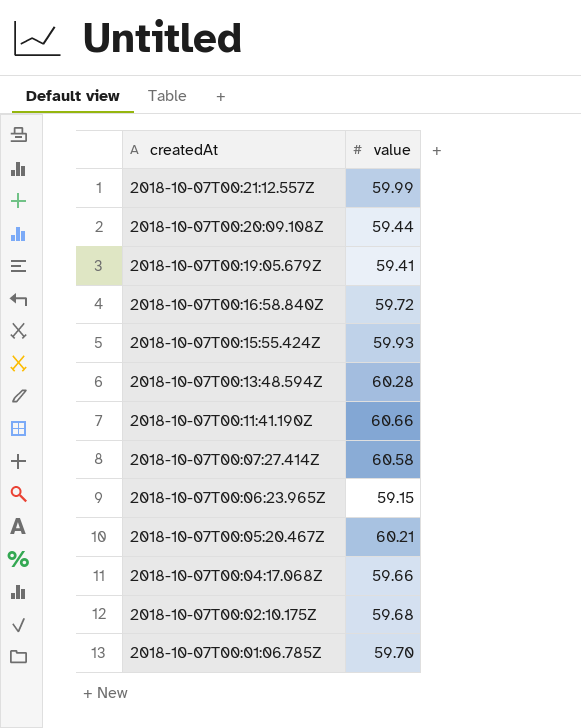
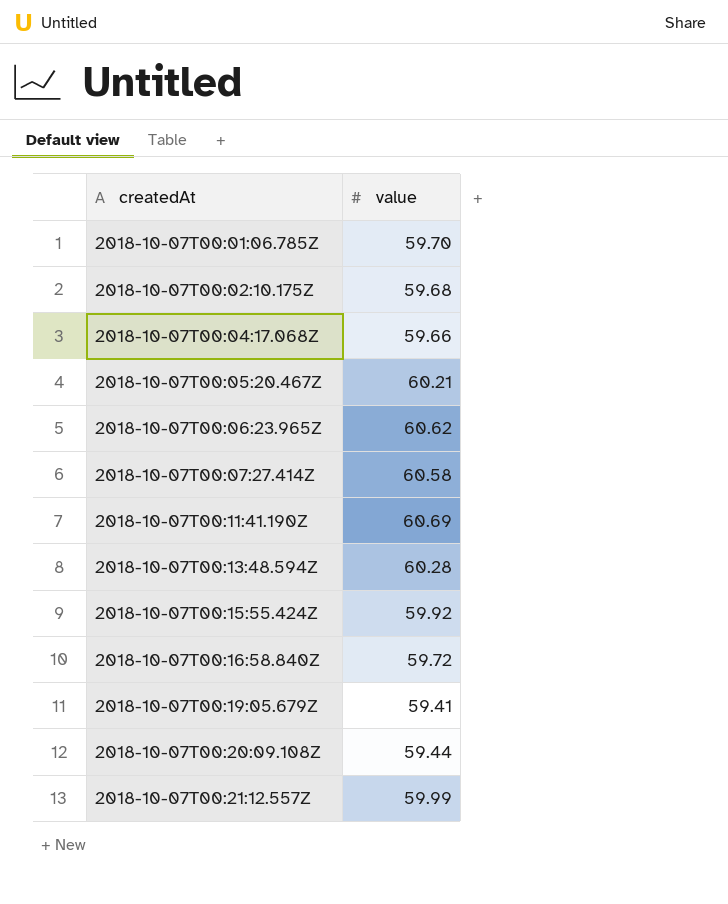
row order: createdAt descending -> createdAt ascending
2018-10-07T00:06:23.965Z | value: 59.15 -> 60.62
2018-10-07T00:11:41.190Z | value: 60.66 -> 60.69
2018-10-07T00:15:55.424Z | value: 59.93 -> 59.92

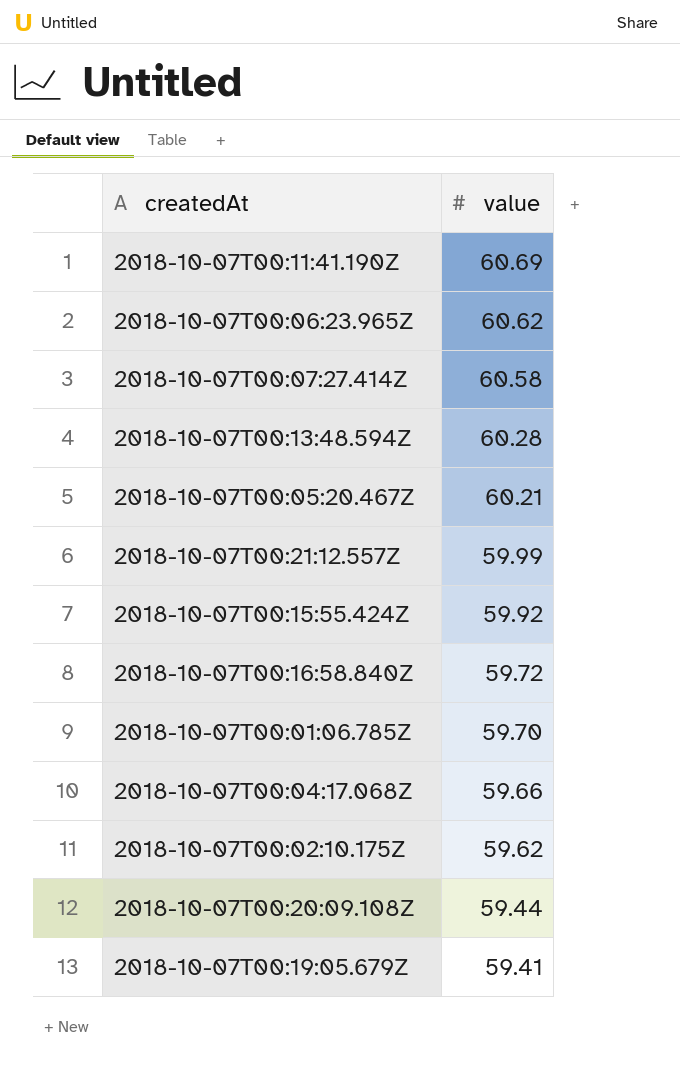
row order: createdAt ascending -> value descending
2018-10-07T00:02:10.175Z | value: 59.68 -> 59.62

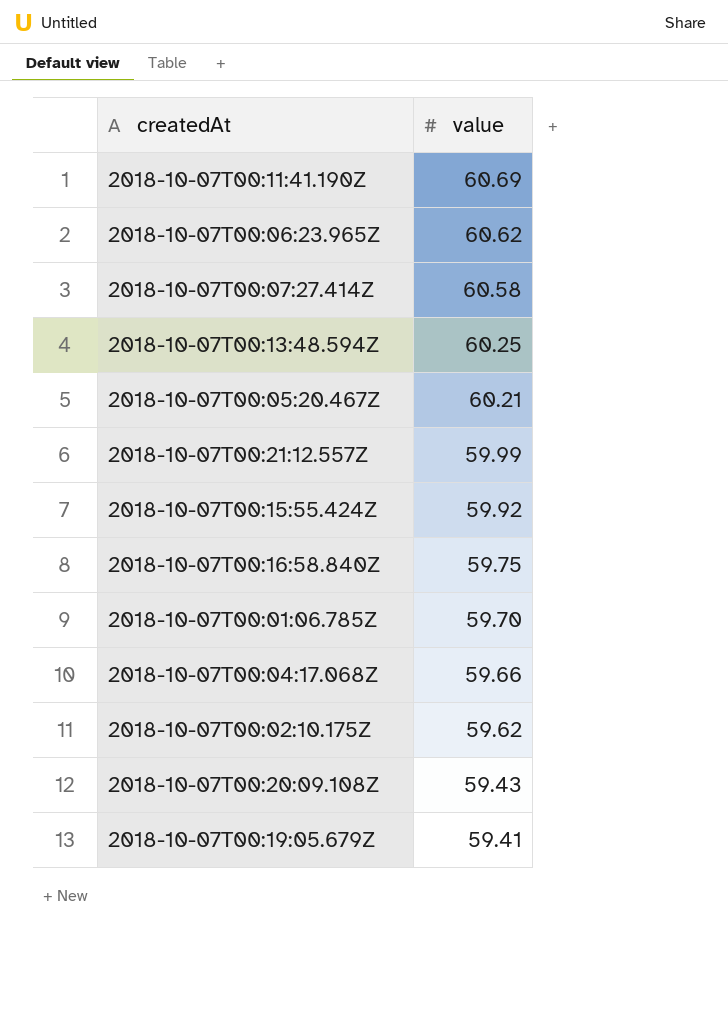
2018-10-07T00:13:48.594Z | value: 60.28 -> 60.25
2018-10-07T00:16:58.840Z | value: 59.72 -> 59.75
2018-10-07T00:20:09.108Z | value: 59.44 -> 59.43

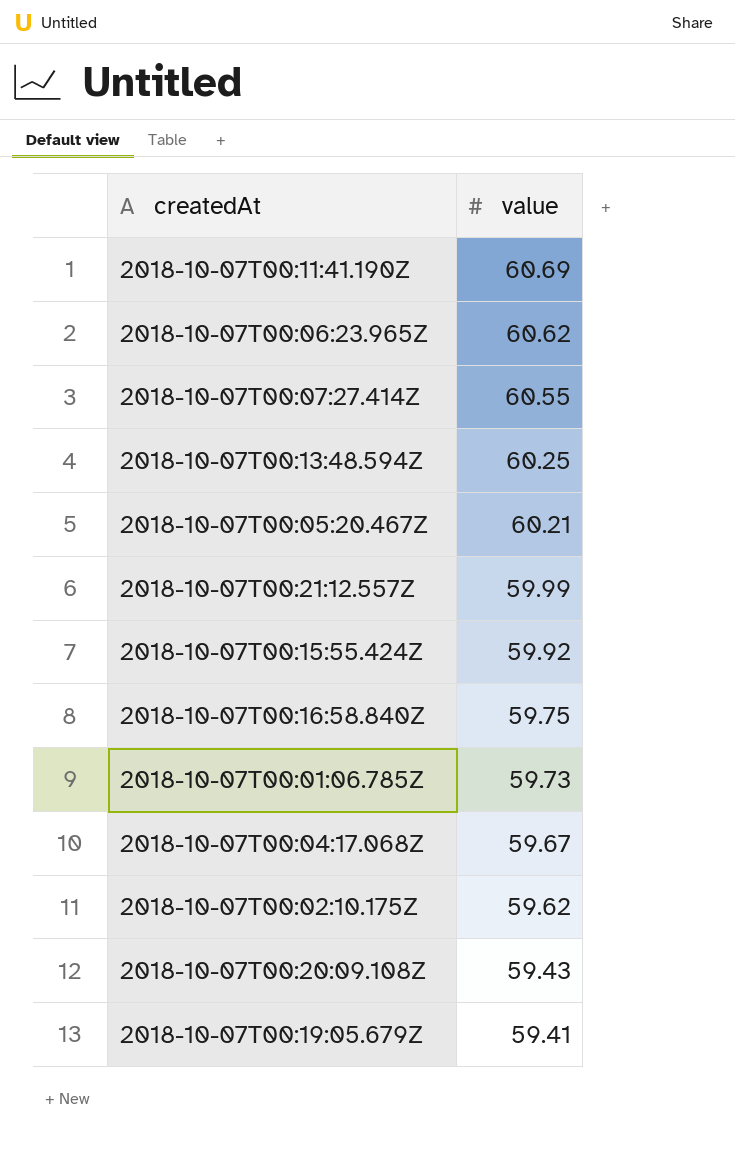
2018-10-07T00:07:27.414Z | value: 60.58 -> 60.55
2018-10-07T00:01:06.785Z | value: 59.70 -> 59.73
2018-10-07T00:04:17.068Z | value: 59.66 -> 59.67

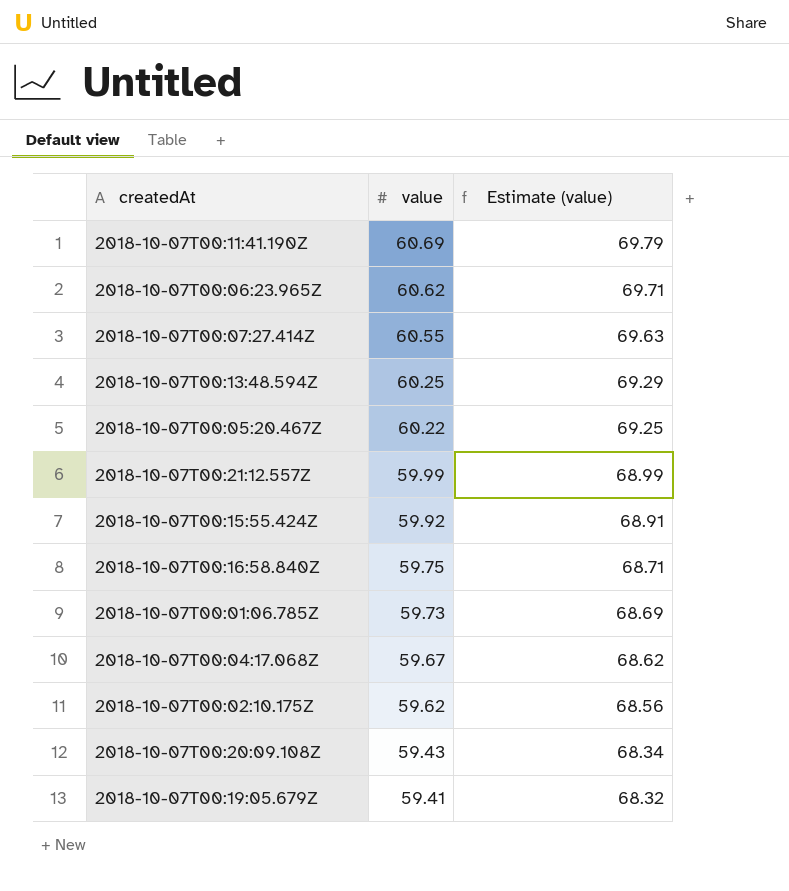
column Estimate (value) | formula: none -> [value] * 1.15
2018-10-07T00:05:20.467Z | value: 60.21 -> 60.22

